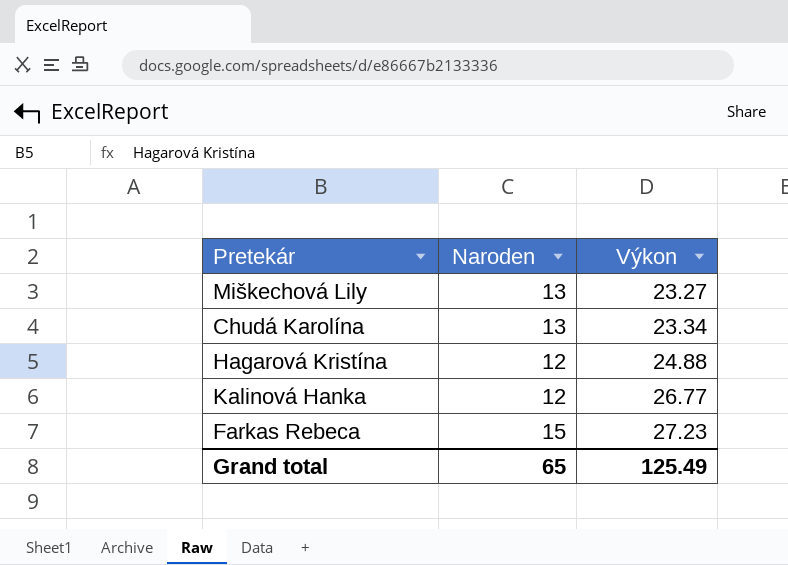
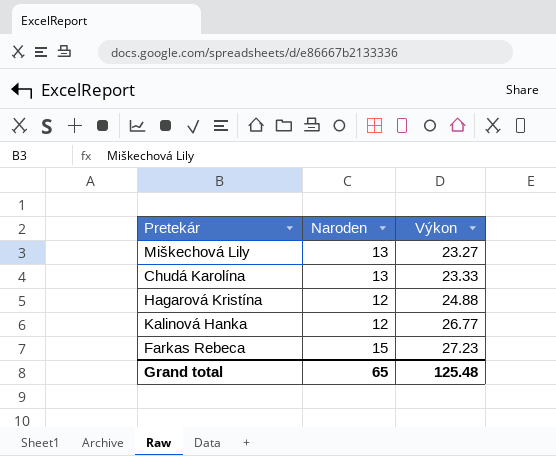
Chudá Karolína | Výkon: 23.34 -> 23.33
Grand total | Výkon: 125.49 -> 125.48

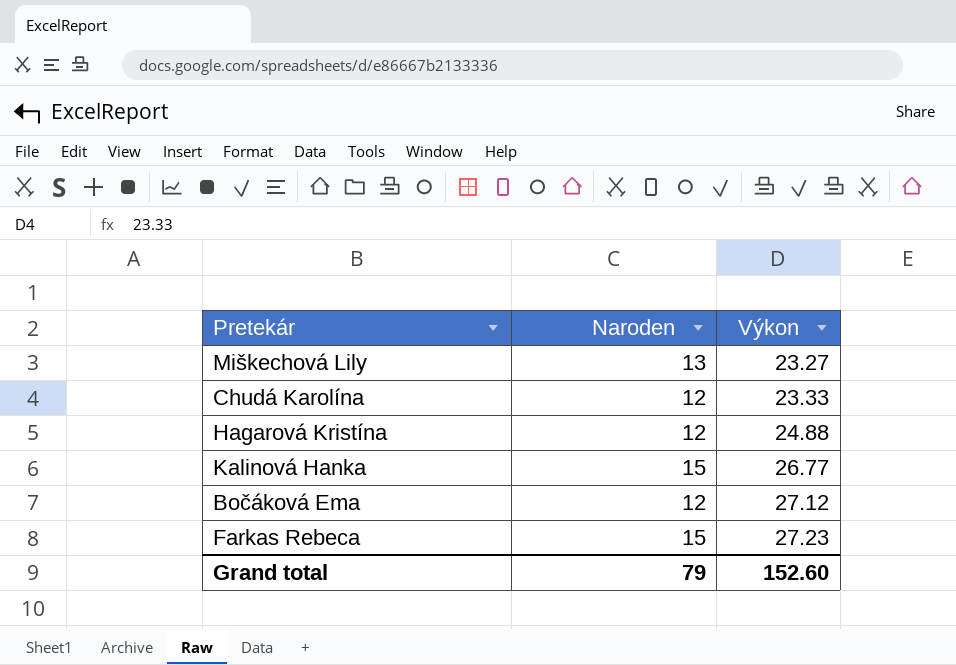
Chudá Karolína | Naroden: 13 -> 12
Kalinová Hanka | Naroden: 12 -> 15
row Bočáková Ema: none -> 12 | 27.12
Grand total | Naroden: 65 -> 79
Grand total | Výkon: 125.48 -> 152.60

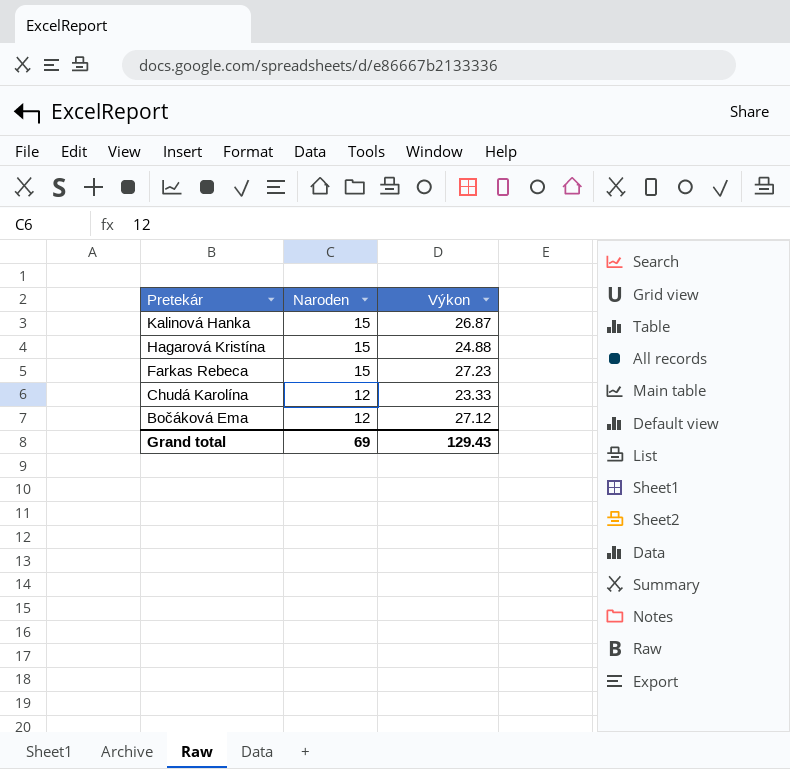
row order: Výkon ascending -> Pretekár descending
row Miškechová Lily: 13 | 23.27 -> none
Kalinová Hanka | Výkon: 26.77 -> 26.87
Hagarová Kristína | Naroden: 12 -> 15
Grand total | Naroden: 79 -> 69
Grand total | Výkon: 152.60 -> 129.43

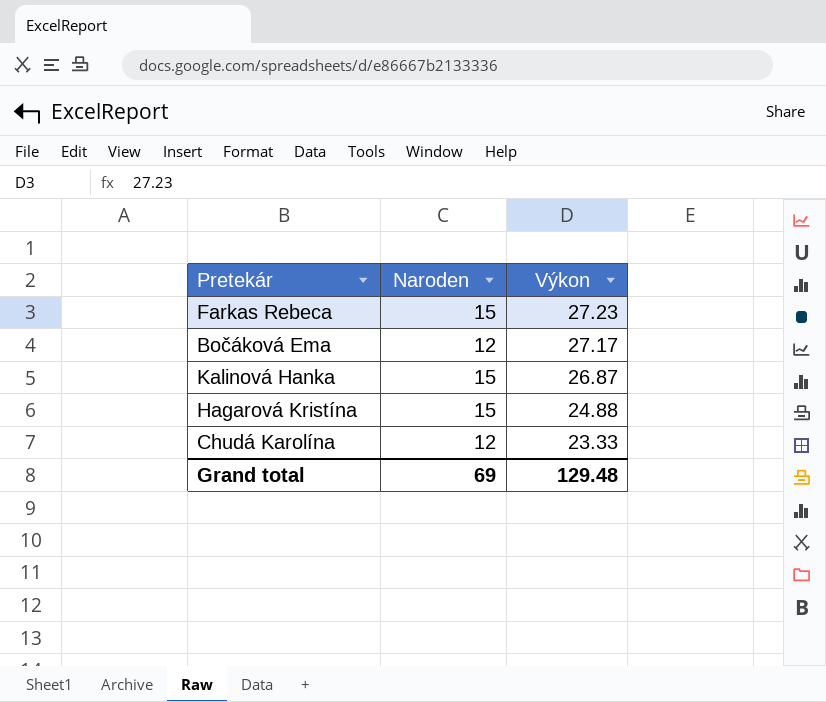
row order: Pretekár descending -> Výkon descending
Bočáková Ema | Výkon: 27.12 -> 27.17
Grand total | Výkon: 129.43 -> 129.48

